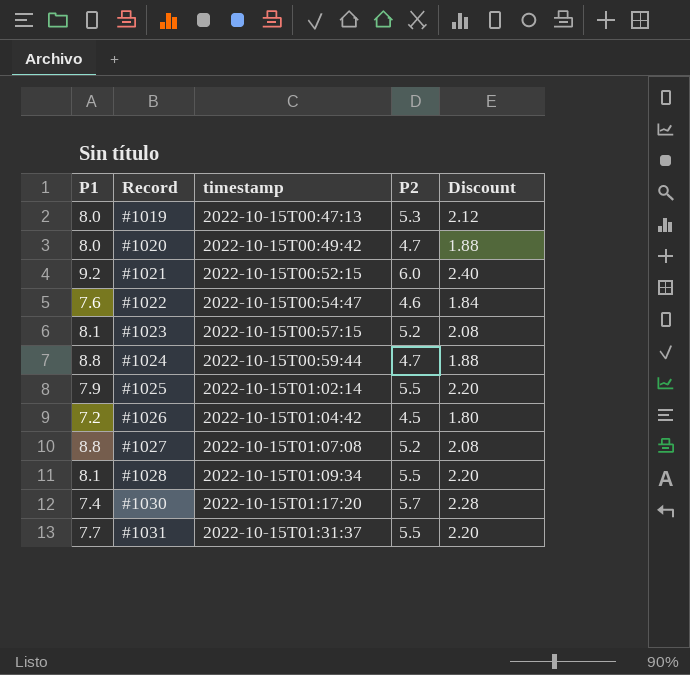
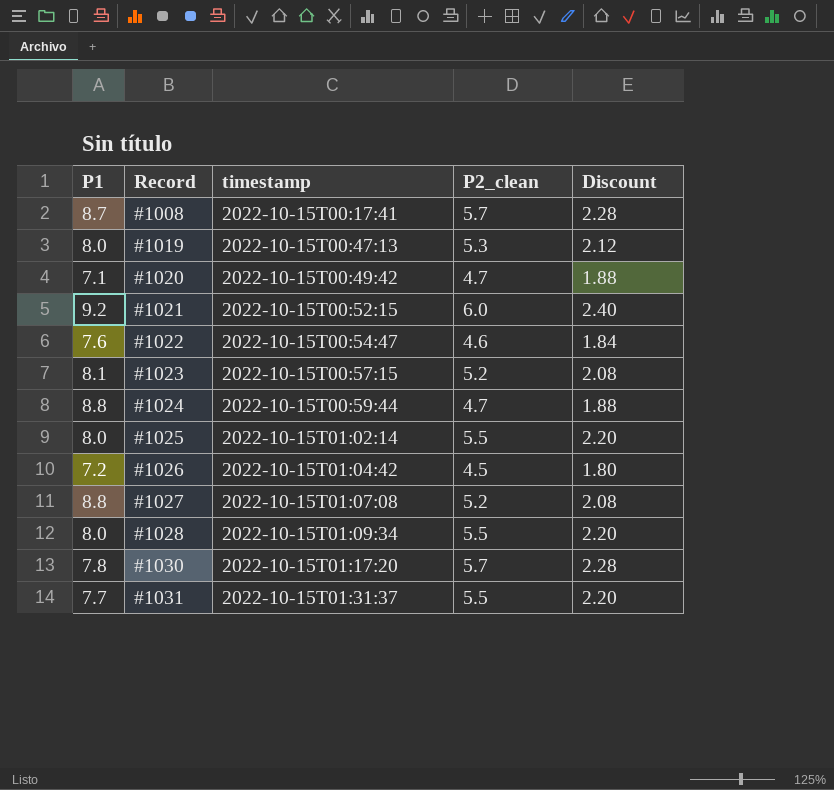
column name: P2 -> P2_clean
row #1008: none -> 8.7 | 2022-10-15T00:17:41 | 5.7 | 2.28
#1020 | P1: 8.0 -> 7.1
#1025 | P1: 7.9 -> 8.0
#1028 | P1: 8.1 -> 8.0
#1030 | P1: 7.4 -> 7.8

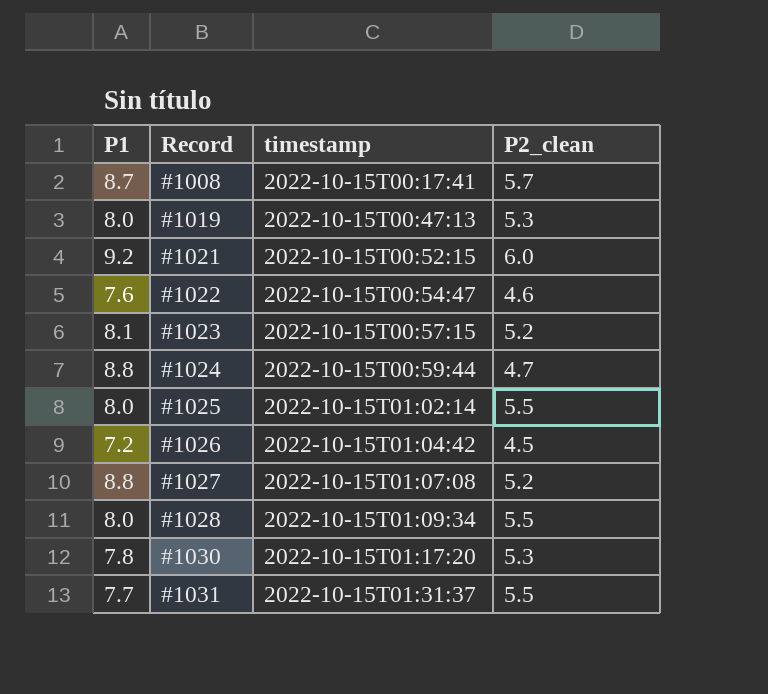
column Discount | formula: [P2_clean] * 0.4 -> none
row #1020: 7.1 | 2022-10-15T00:49:42 | 4.7 | 1.88 -> none
#1030 | P2_clean: 5.7 -> 5.3

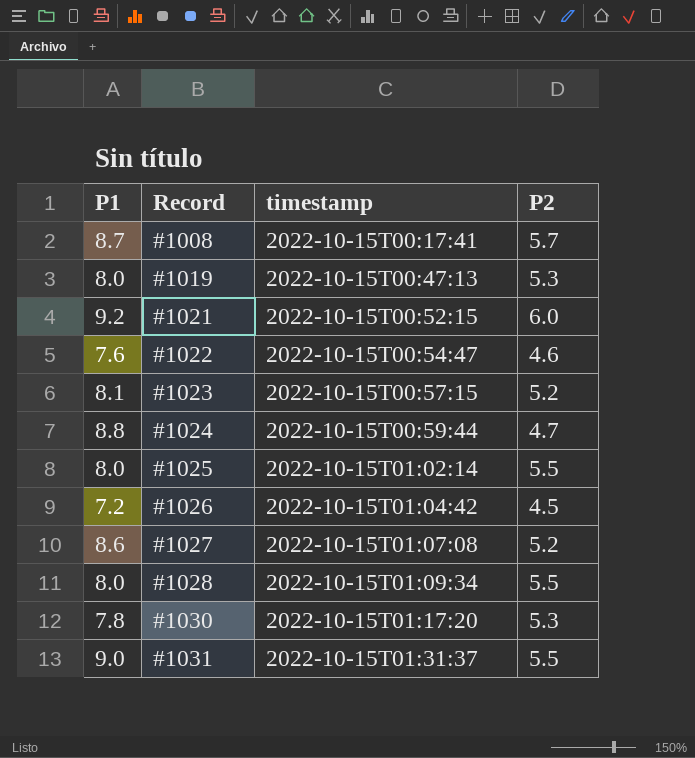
column name: P2_clean -> P2
#1027 | P1: 8.8 -> 8.6
#1031 | P1: 7.7 -> 9.0

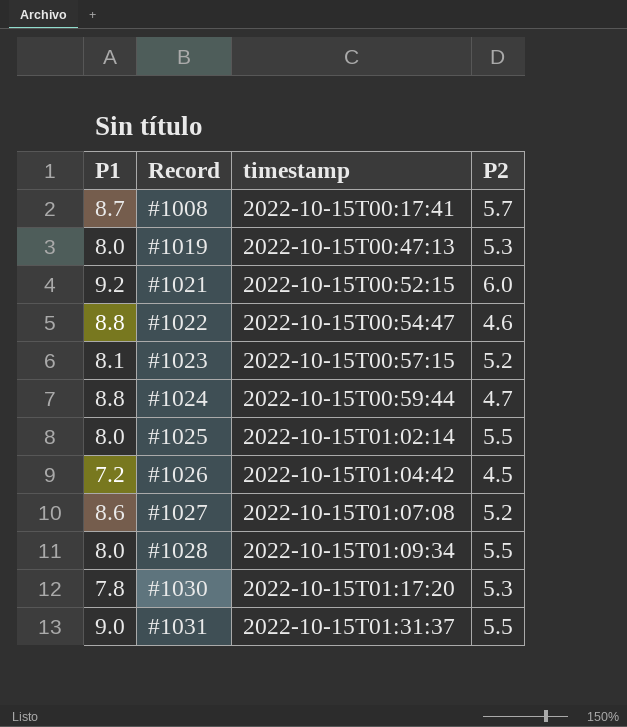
#1022 | P1: 7.6 -> 8.8

